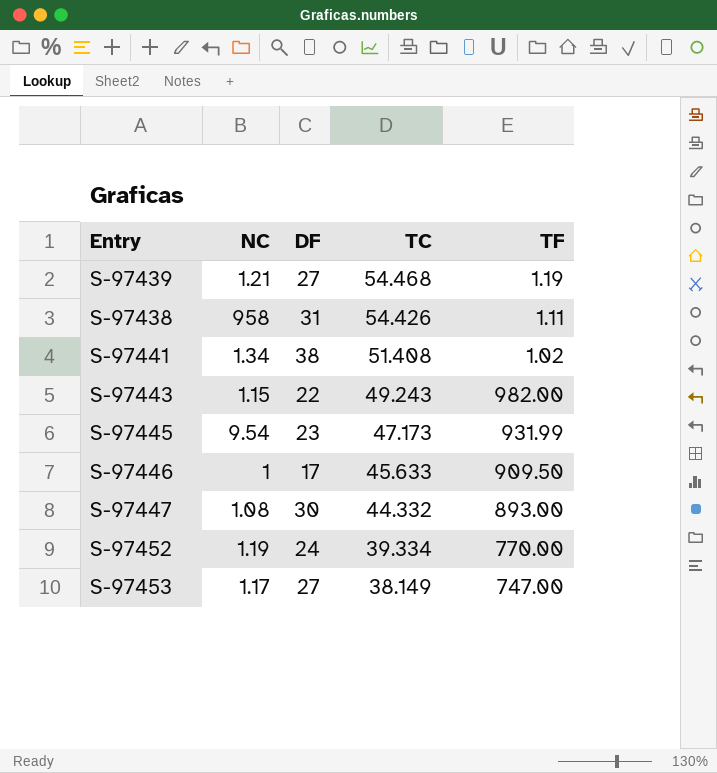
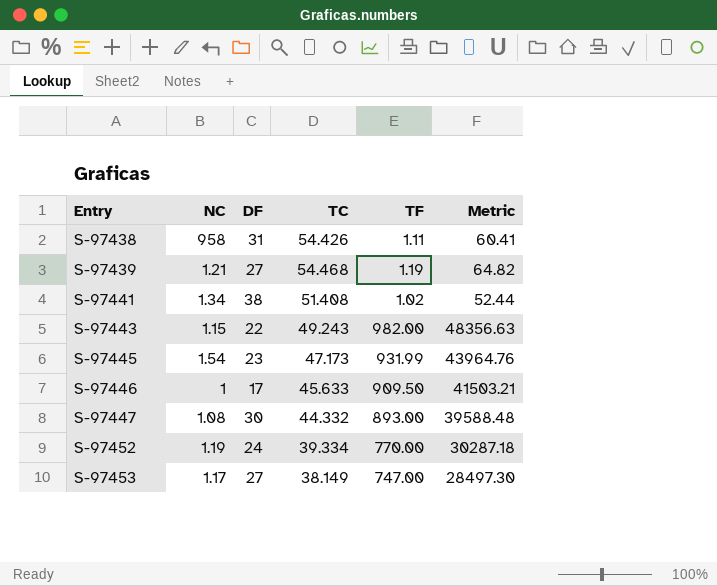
row order: TC descending -> Entry ascending
column Metric | formula: none -> [TC] * [TF]
S-97445 | NC: 9.54 -> 1.54

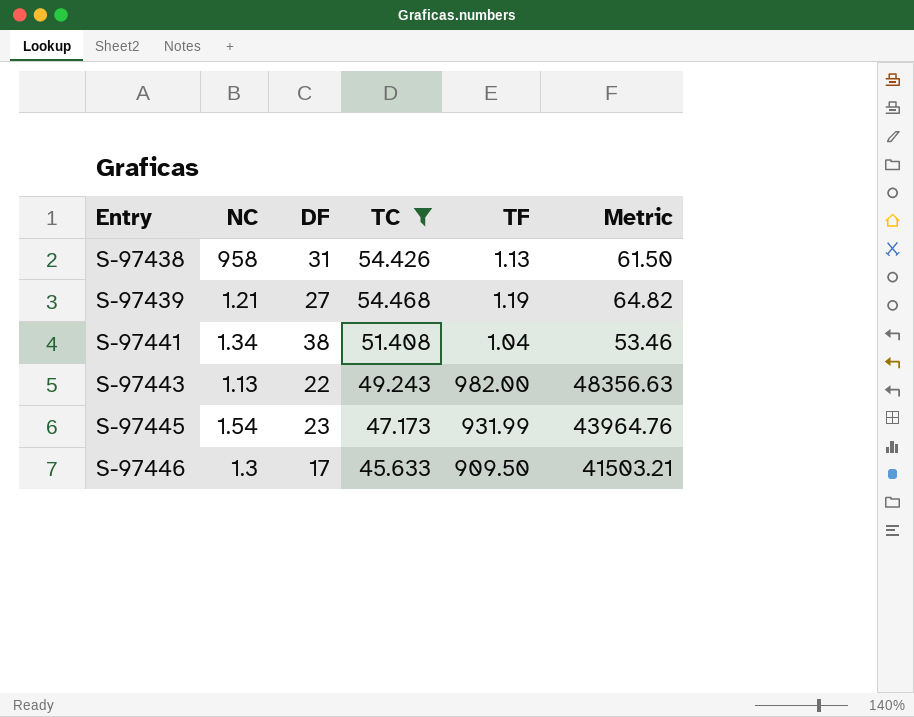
filter: none -> TC >= 45.633
S-97438 | TF: 1.11 -> 1.13
S-97438 | Metric: 60.41 -> 61.50
S-97441 | TF: 1.02 -> 1.04
S-97441 | Metric: 52.44 -> 53.46
S-97443 | NC: 1.15 -> 1.13
S-97446 | NC: 1 -> 1.3

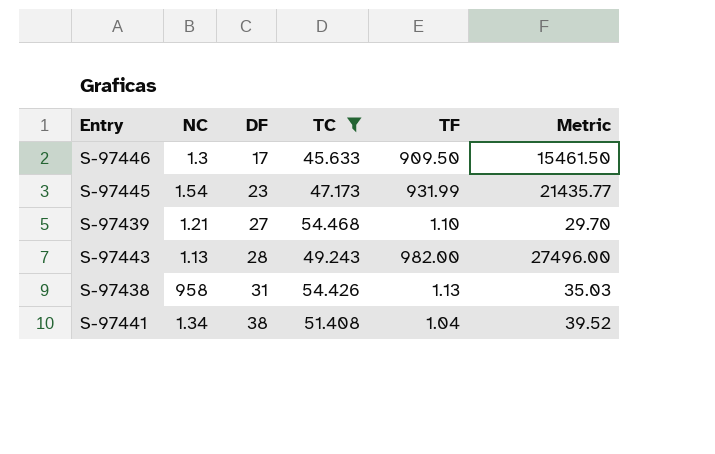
row order: Entry ascending -> DF ascending
column Metric | formula: [TC] * [TF] -> [DF] * [TF]
S-97439 | TF: 1.19 -> 1.10
S-97443 | DF: 22 -> 28

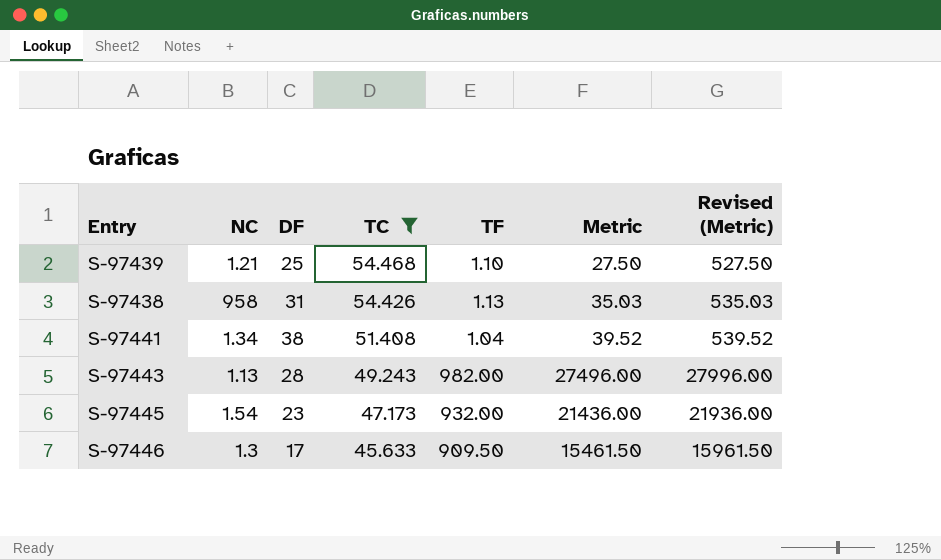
row order: DF ascending -> TC descending
column Revised (Metric) | formula: none -> [Metric] + 500
S-97439 | DF: 27 -> 25
S-97439 | Metric: 29.70 -> 27.50
S-97445 | TF: 931.99 -> 932.00
S-97445 | Metric: 21435.77 -> 21436.00

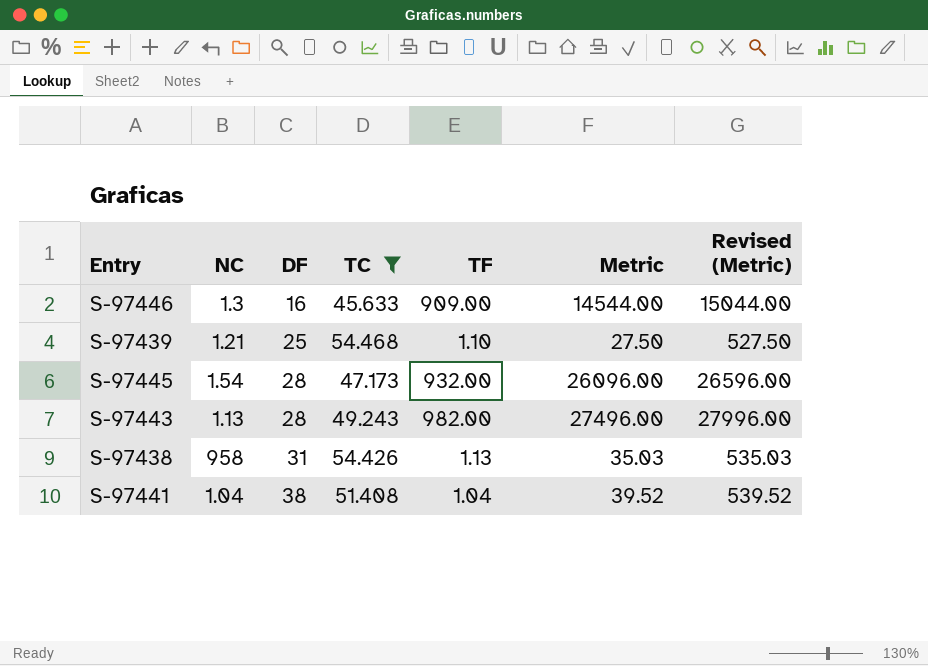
row order: TC descending -> DF ascending
S-97446 | DF: 17 -> 16
S-97446 | TF: 909.50 -> 909.00
S-97446 | Metric: 15461.50 -> 14544.00
S-97446 | Revised (Metric): 15961.50 -> 15044.00
S-97445 | DF: 23 -> 28
S-97445 | Metric: 21436.00 -> 26096.00
S-97445 | Revised (Metric): 21936.00 -> 26596.00
S-97441 | NC: 1.34 -> 1.04

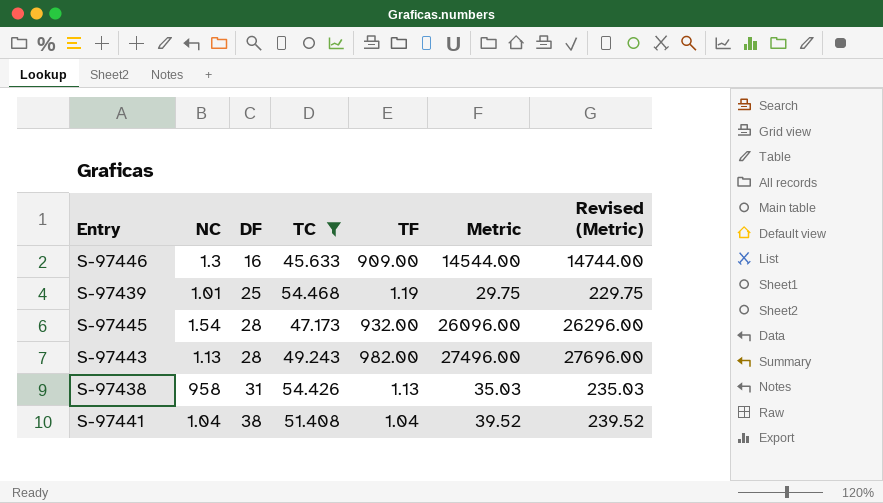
column Revised (Metric) | formula: [Metric] + 500 -> [Metric] + 200
S-97439 | NC: 1.21 -> 1.01
S-97439 | TF: 1.10 -> 1.19
S-97439 | Metric: 27.50 -> 29.75

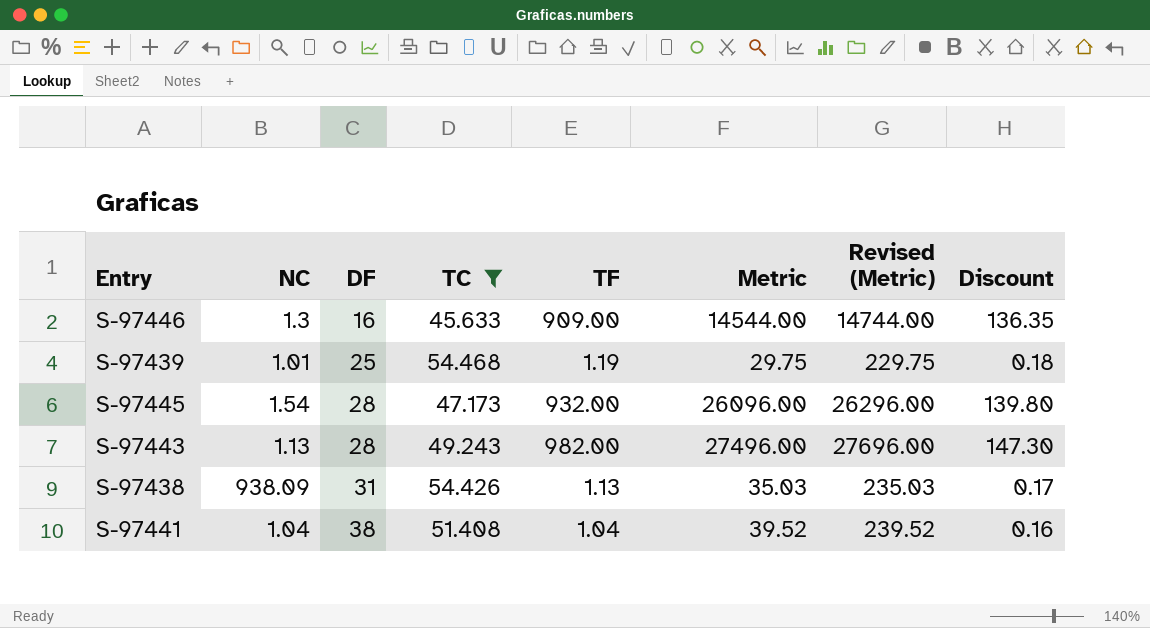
column Discount | formula: none -> [TF] * 0.15
S-97438 | NC: 958 -> 938.09

